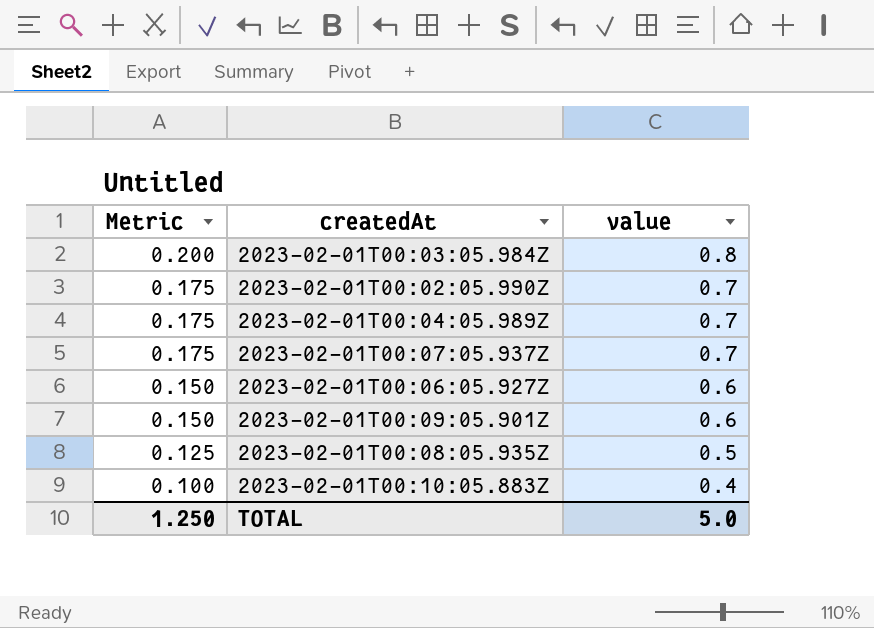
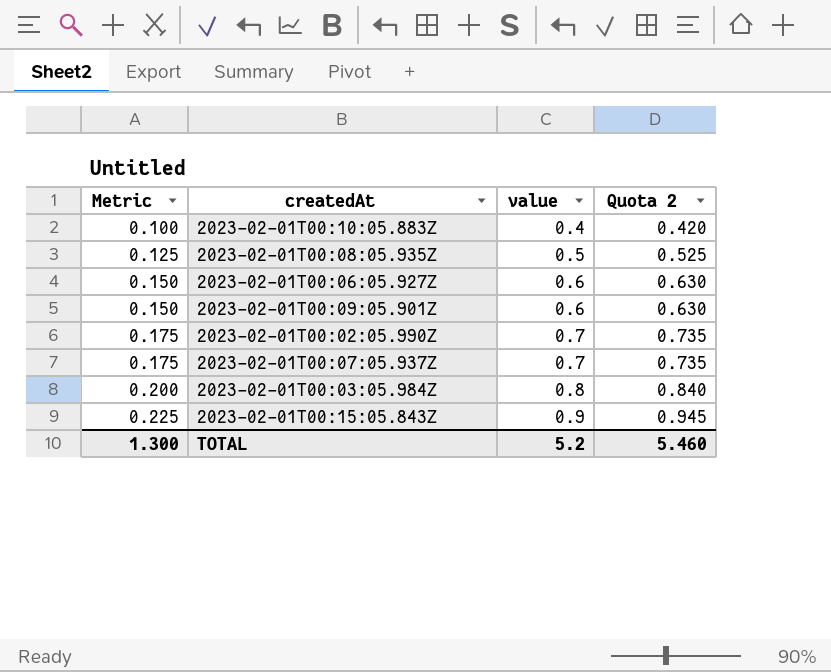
row order: Metric descending -> Metric ascending
column Quota 2 | formula: none -> [value] * 1.05
row 2023-02-01T00:04:05.989Z: 0.175 | 0.7 -> none
row 2023-02-01T00:15:05.843Z: none -> 0.225 | 0.9 | 0.945
TOTAL | Metric: 1.250 -> 1.300
TOTAL | value: 5.0 -> 5.2

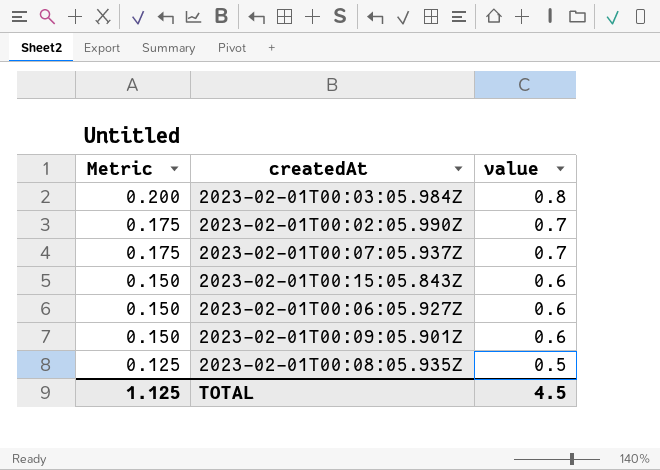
row order: Metric ascending -> Metric descending
column Quota 2 | formula: [value] * 1.05 -> none
row 2023-02-01T00:10:05.883Z: 0.100 | 0.4 | 0.420 -> none
2023-02-01T00:15:05.843Z | Metric: 0.225 -> 0.150
2023-02-01T00:15:05.843Z | value: 0.9 -> 0.6
TOTAL | Metric: 1.300 -> 1.125
TOTAL | value: 5.2 -> 4.5

